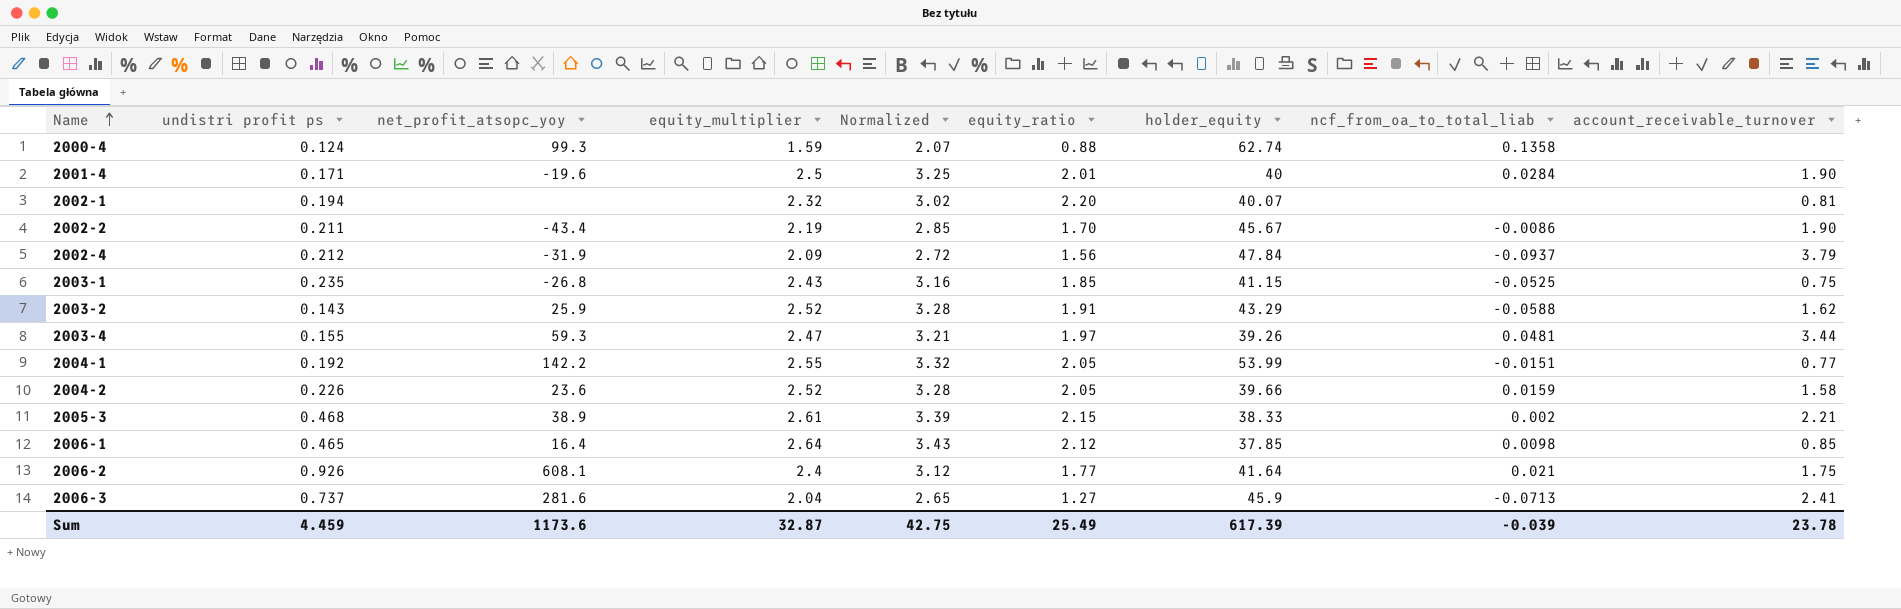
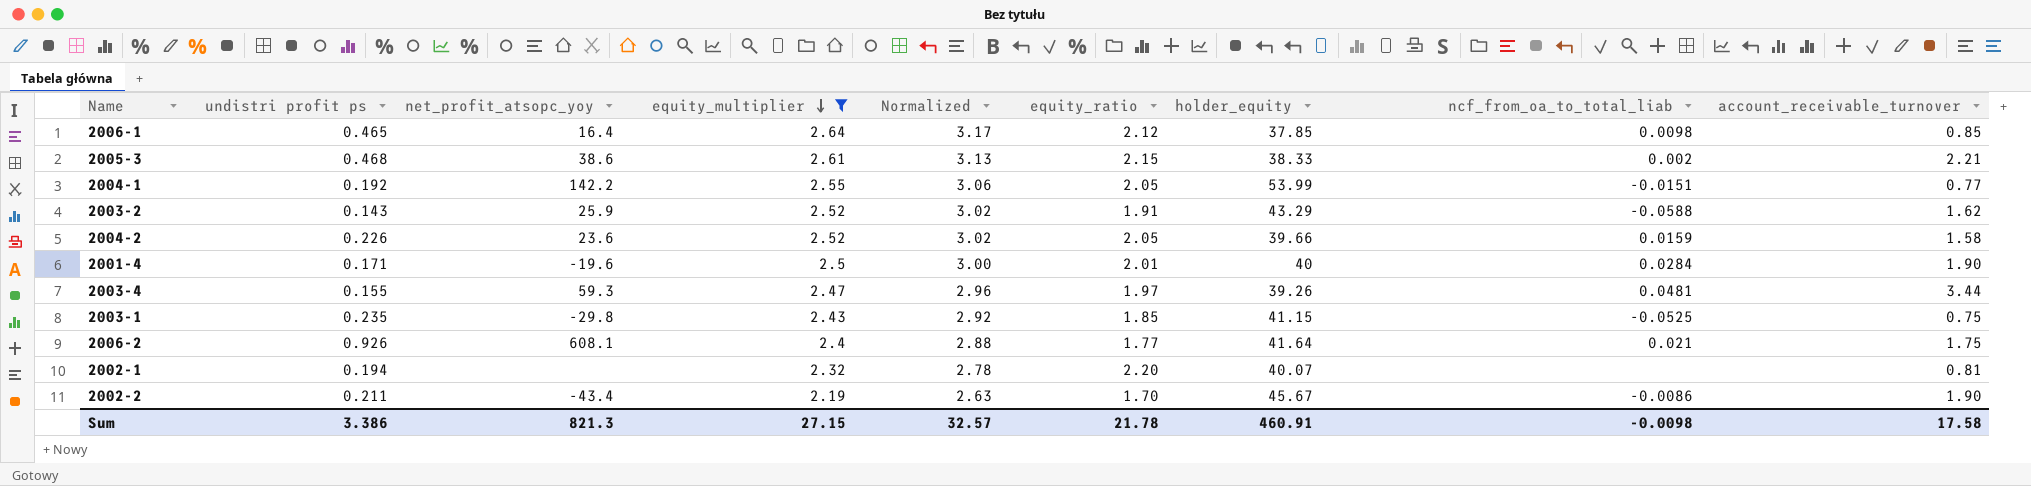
filter: none -> equity_multiplier >= 2.19
row order: Name ascending -> equity_multiplier descending
column Normalized | formula: [equity_multiplier] * 1.3 -> [equity_multiplier] * 1.2
2005-3 | net_profit_atsopc_yoy: 38.9 -> 38.6
2003-1 | net_profit_atsopc_yoy: -26.8 -> -29.8
Sum | undistri profit ps: 4.459 -> 3.386
Sum | net_profit_atsopc_yoy: 1173.6 -> 821.3
Sum | equity_multiplier: 32.87 -> 27.15
Sum | Normalized: 42.75 -> 32.57
Sum | equity_ratio: 25.49 -> 21.78
Sum | holder_equity: 617.39 -> 460.91
Sum | ncf_from_oa_to_total_liab: -0.039 -> -0.0098
Sum | account_receivable_turnover: 23.78 -> 17.58

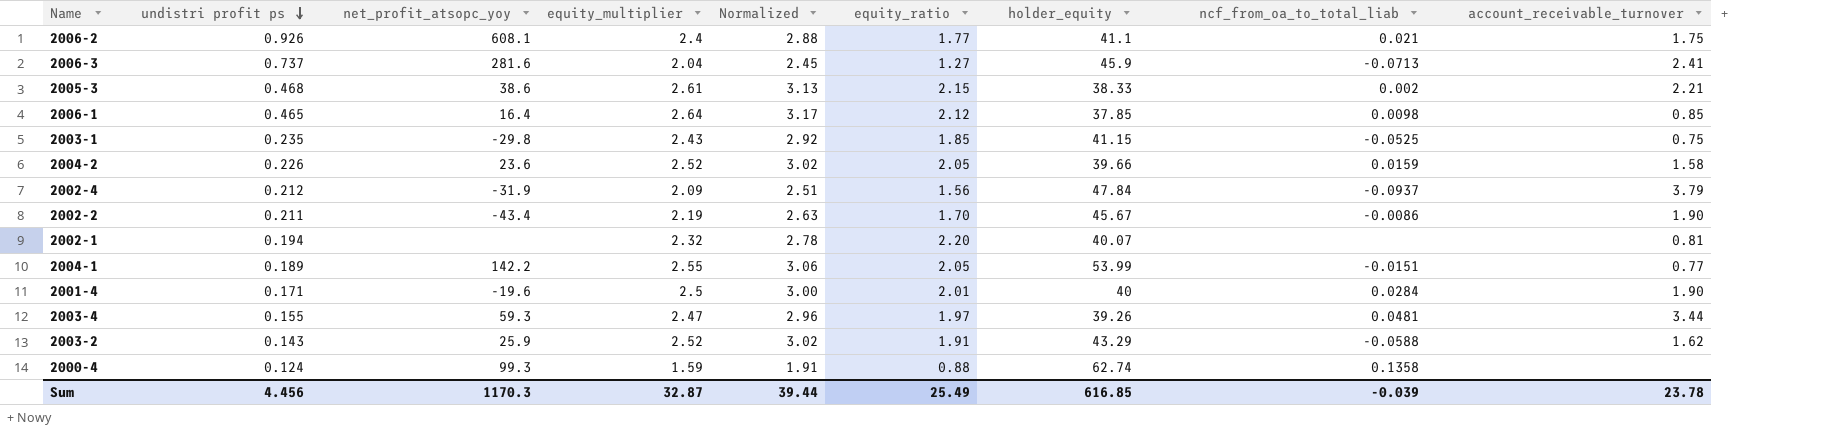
filter: equity_multiplier >= 2.19 -> none
row order: equity_multiplier descending -> undistri profit ps descending
2006-2 | holder_equity: 41.64 -> 41.1
2004-1 | undistri profit ps: 0.192 -> 0.189
Sum | undistri profit ps: 3.386 -> 4.456
Sum | net_profit_atsopc_yoy: 821.3 -> 1170.3
Sum | equity_multiplier: 27.15 -> 32.87
Sum | Normalized: 32.57 -> 39.44
Sum | equity_ratio: 21.78 -> 25.49
Sum | holder_equity: 460.91 -> 616.85
Sum | ncf_from_oa_to_total_liab: -0.0098 -> -0.039
Sum | account_receivable_turnover: 17.58 -> 23.78

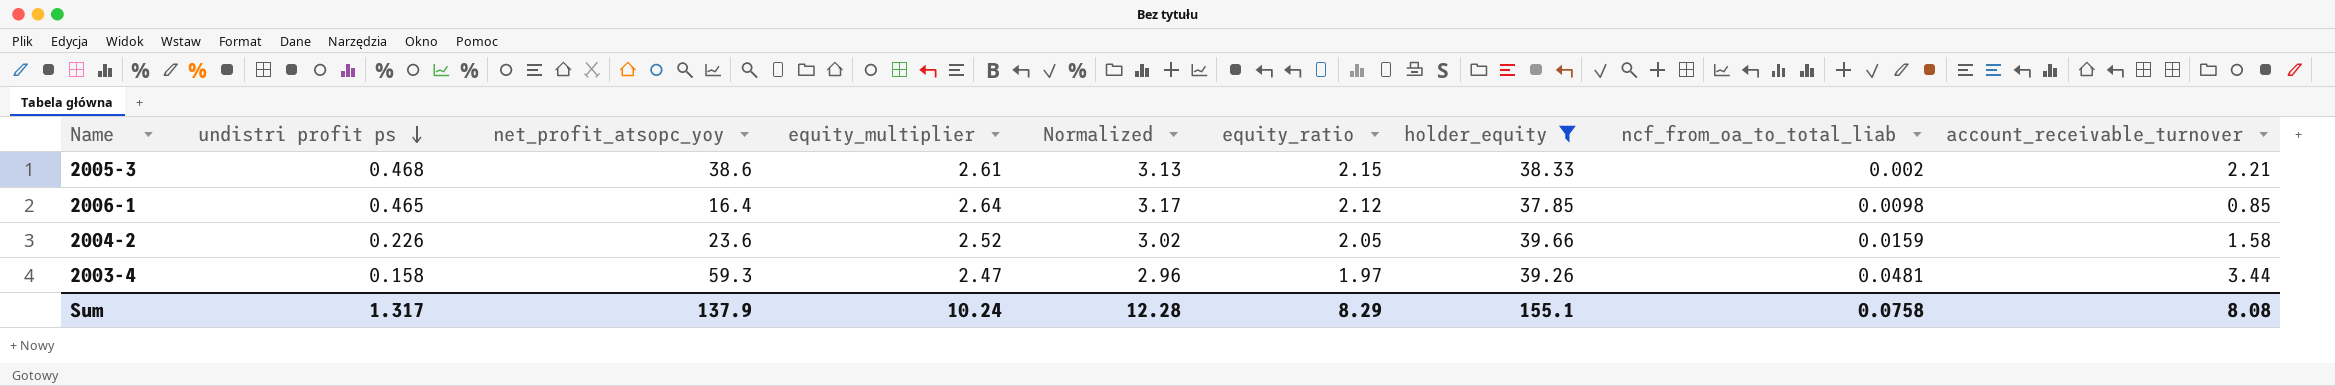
filter: none -> holder_equity <= 39.66
2003-4 | undistri profit ps: 0.155 -> 0.158
Sum | undistri profit ps: 4.456 -> 1.317
Sum | net_profit_atsopc_yoy: 1170.3 -> 137.9
Sum | equity_multiplier: 32.87 -> 10.24
Sum | Normalized: 39.44 -> 12.28
Sum | equity_ratio: 25.49 -> 8.29
Sum | holder_equity: 616.85 -> 155.1
Sum | ncf_from_oa_to_total_liab: -0.039 -> 0.0758
Sum | account_receivable_turnover: 23.78 -> 8.08

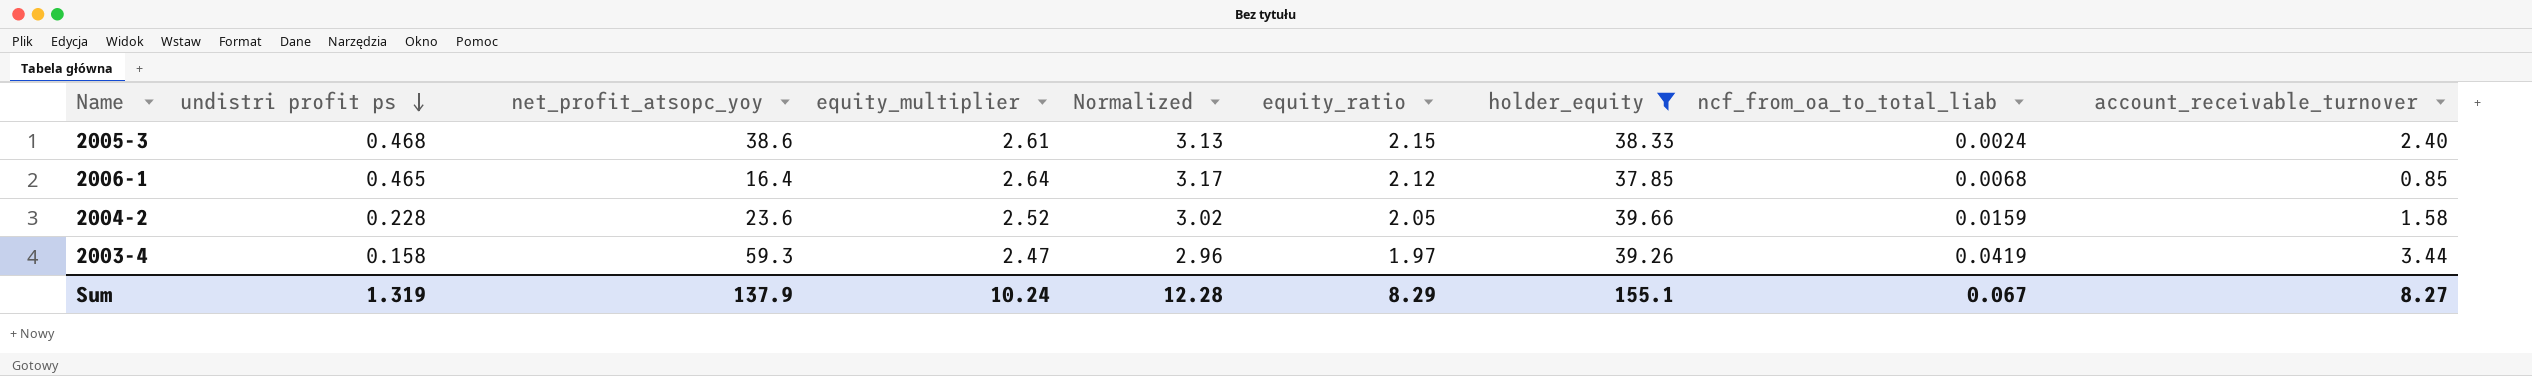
2005-3 | ncf_from_oa_to_total_liab: 0.002 -> 0.0024
2005-3 | account_receivable_turnover: 2.21 -> 2.40
2006-1 | ncf_from_oa_to_total_liab: 0.0098 -> 0.0068
2004-2 | undistri profit ps: 0.226 -> 0.228
2003-4 | ncf_from_oa_to_total_liab: 0.0481 -> 0.0419
Sum | undistri profit ps: 1.317 -> 1.319
Sum | ncf_from_oa_to_total_liab: 0.0758 -> 0.067
Sum | account_receivable_turnover: 8.08 -> 8.27

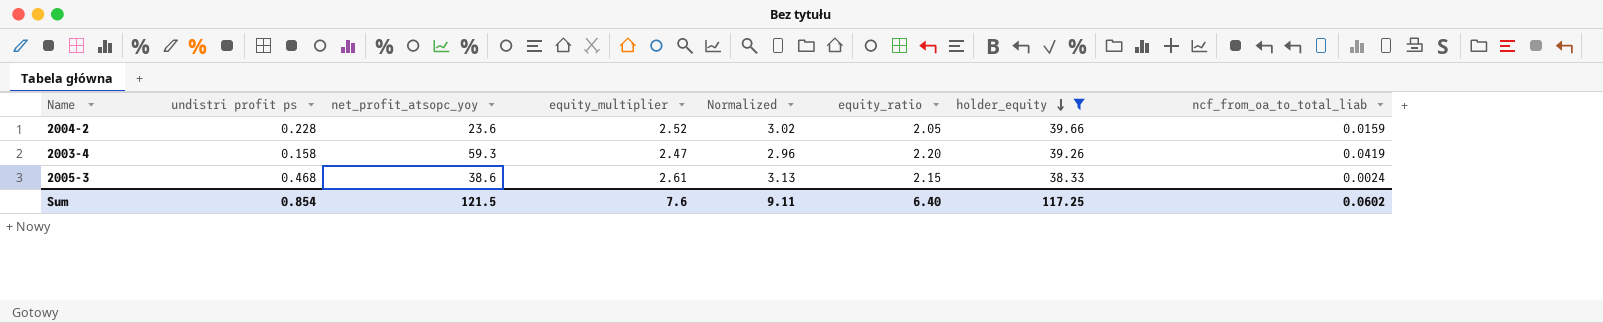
row order: undistri profit ps descending -> holder_equity descending
column account_receivable_turnover | position: 9 -> none
row 2006-1: 0.465 | 16.4 | 2.64 | 3.17 | 2.12 | 37.85 | 0.0068 | 0.85 -> none
2003-4 | equity_ratio: 1.97 -> 2.20
Sum | undistri profit ps: 1.319 -> 0.854
Sum | net_profit_atsopc_yoy: 137.9 -> 121.5
Sum | equity_multiplier: 10.24 -> 7.6
Sum | Normalized: 12.28 -> 9.11
Sum | equity_ratio: 8.29 -> 6.40
Sum | holder_equity: 155.1 -> 117.25
Sum | ncf_from_oa_to_total_liab: 0.067 -> 0.0602

